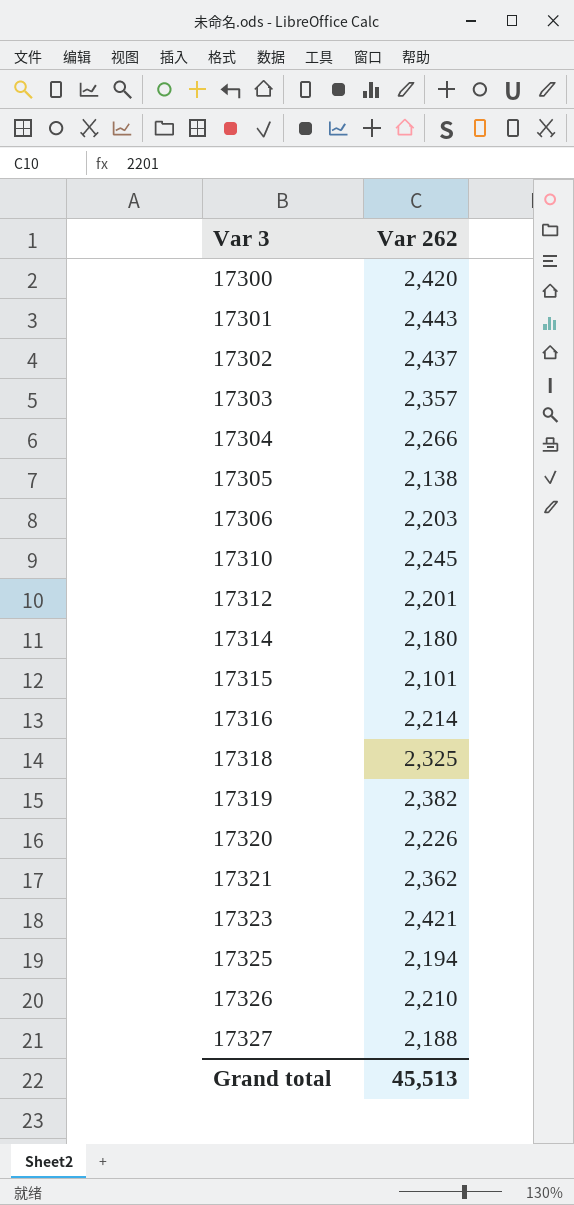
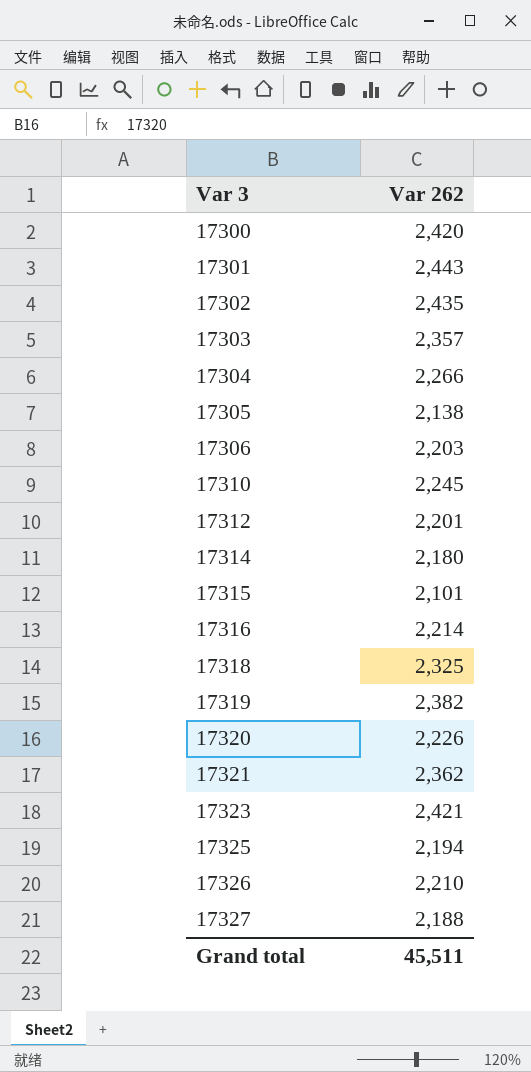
17302 | Var 262: 2,437 -> 2,435
Grand total | Var 262: 45,513 -> 45,511

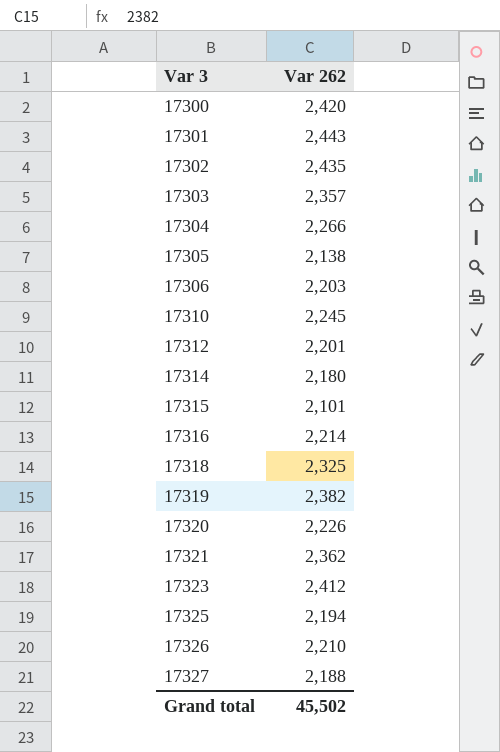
17323 | Var 262: 2,421 -> 2,412
Grand total | Var 262: 45,511 -> 45,502

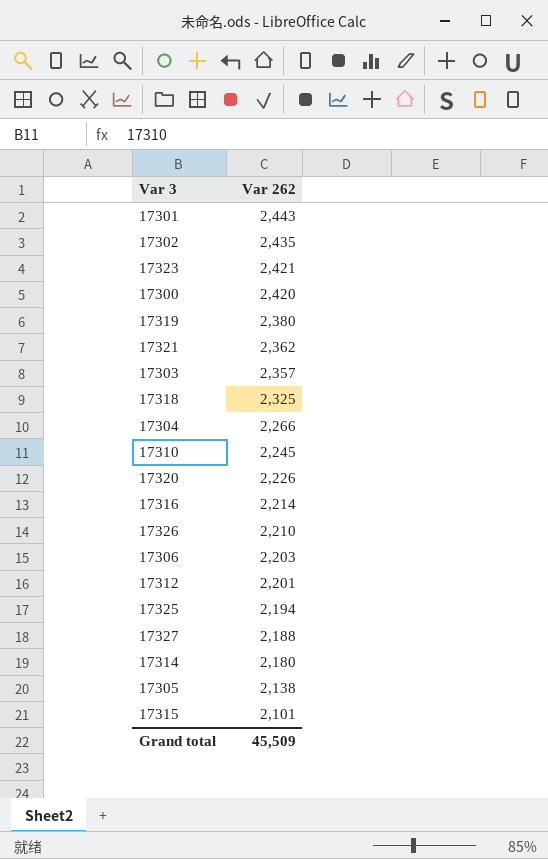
row order: Var 3 ascending -> Var 262 descending
17323 | Var 262: 2,412 -> 2,421
17319 | Var 262: 2,382 -> 2,380
Grand total | Var 262: 45,502 -> 45,509

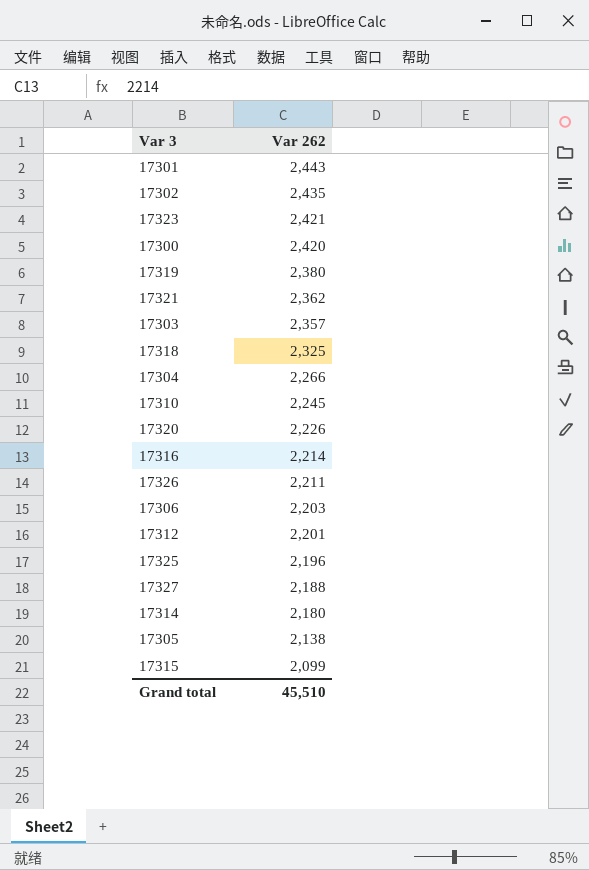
17326 | Var 262: 2,210 -> 2,211
17325 | Var 262: 2,194 -> 2,196
17315 | Var 262: 2,101 -> 2,099
Grand total | Var 262: 45,509 -> 45,510

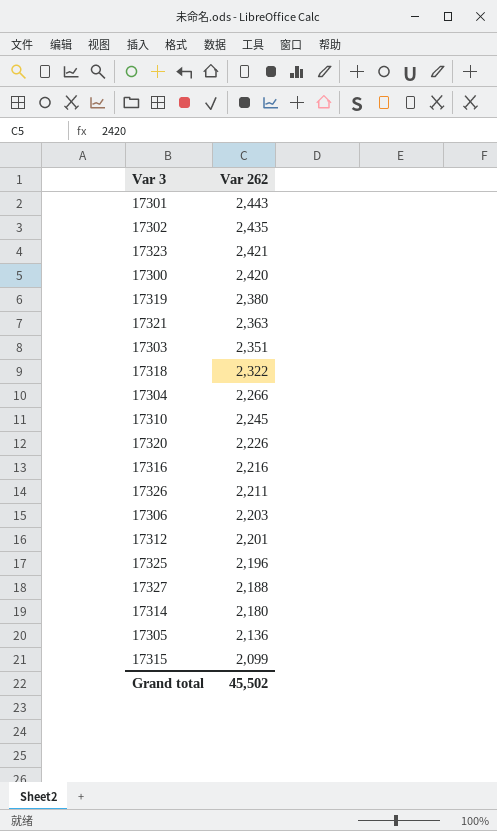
17321 | Var 262: 2,362 -> 2,363
17303 | Var 262: 2,357 -> 2,351
17318 | Var 262: 2,325 -> 2,322
17316 | Var 262: 2,214 -> 2,216
17305 | Var 262: 2,138 -> 2,136
Grand total | Var 262: 45,510 -> 45,502

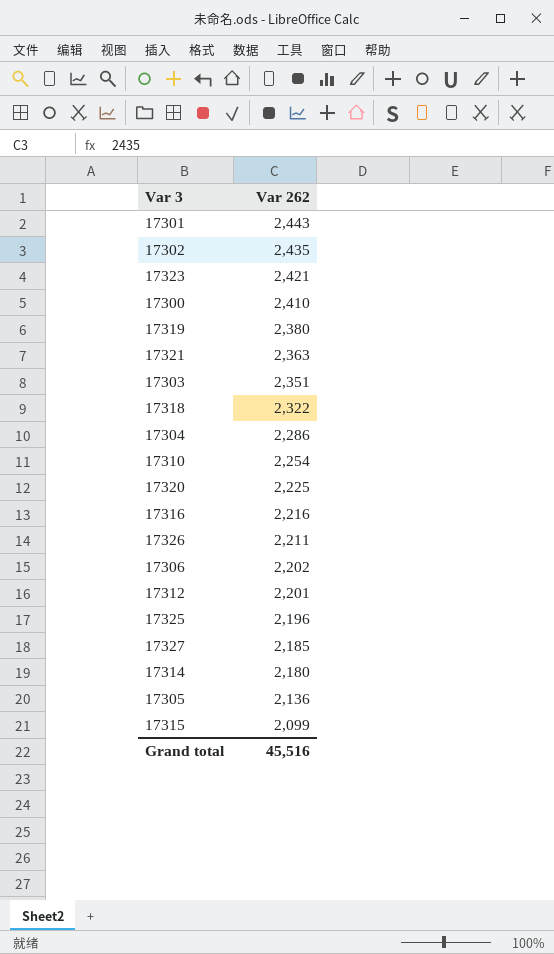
17300 | Var 262: 2,420 -> 2,410
17304 | Var 262: 2,266 -> 2,286
17310 | Var 262: 2,245 -> 2,254
17320 | Var 262: 2,226 -> 2,225
17306 | Var 262: 2,203 -> 2,202
17327 | Var 262: 2,188 -> 2,185
Grand total | Var 262: 45,502 -> 45,516

